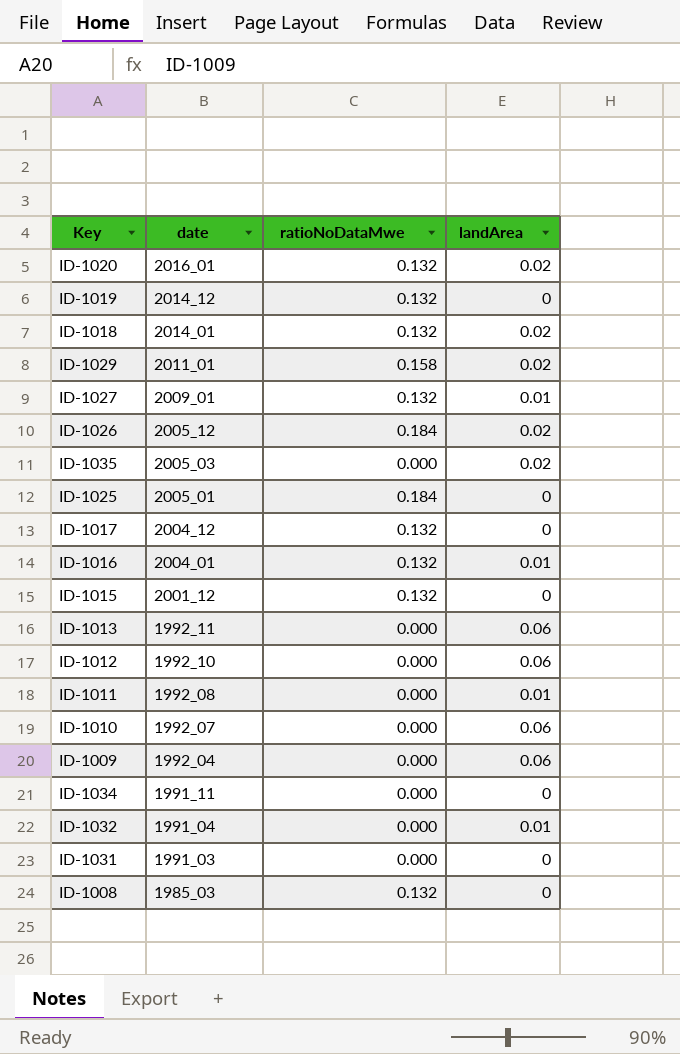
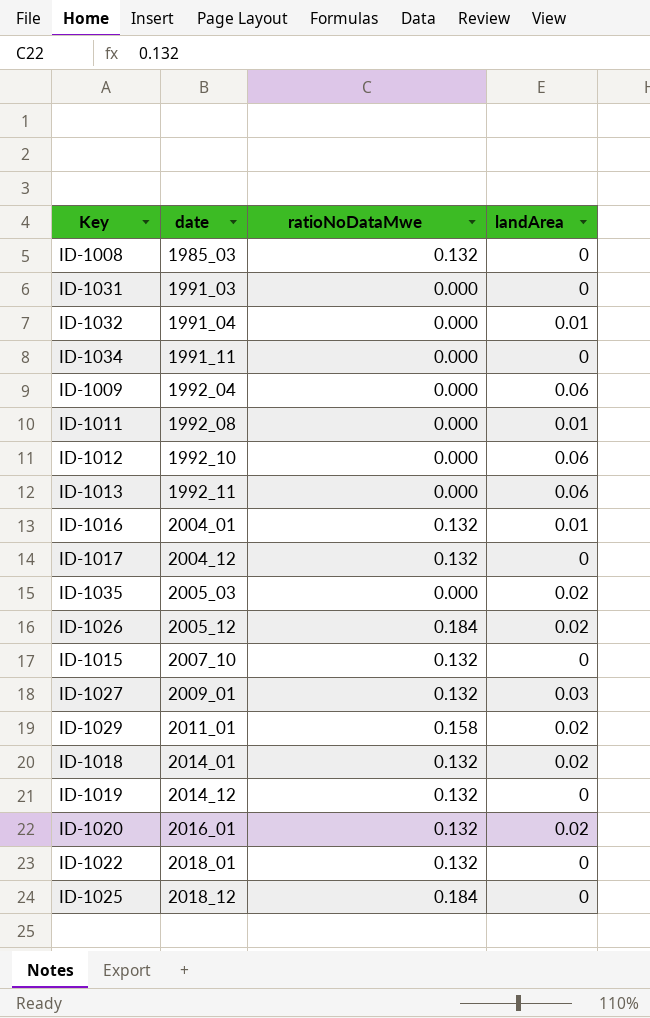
row order: date descending -> date ascending
row ID-1010: 1992_07 | 0.000 | 0.06 -> none
ID-1015 | date: 2001_12 -> 2007_10
ID-1027 | landArea: 0.01 -> 0.03
row ID-1022: none -> 2018_01 | 0.132 | 0
ID-1025 | date: 2005_01 -> 2018_12

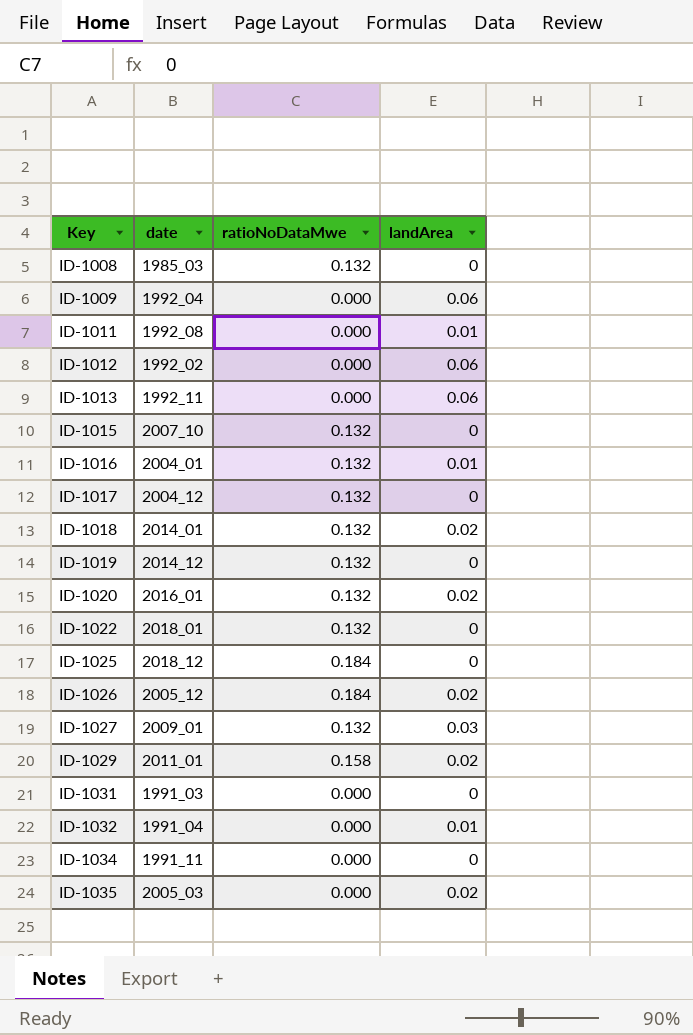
row order: date ascending -> Key ascending
ID-1012 | date: 1992_10 -> 1992_02

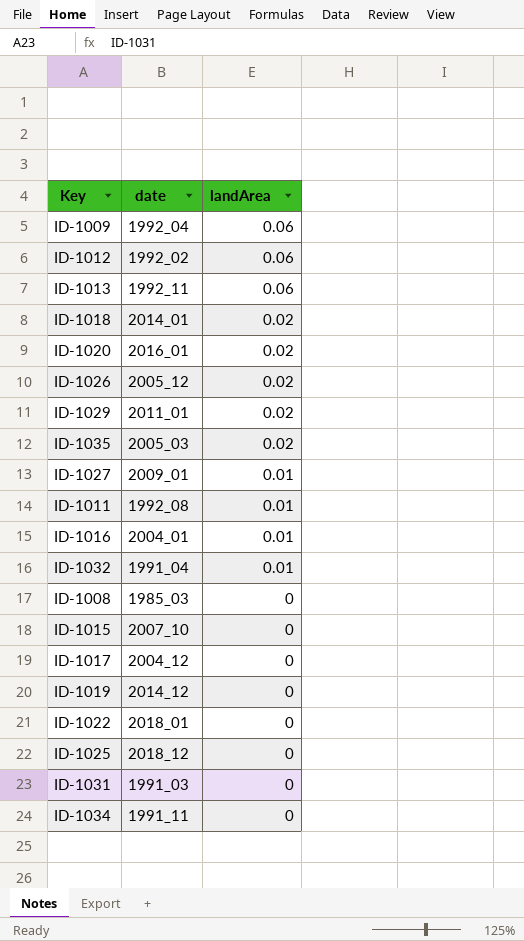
row order: Key ascending -> landArea descending
column ratioNoDataMwe | position: 3 -> none
ID-1027 | landArea: 0.03 -> 0.01

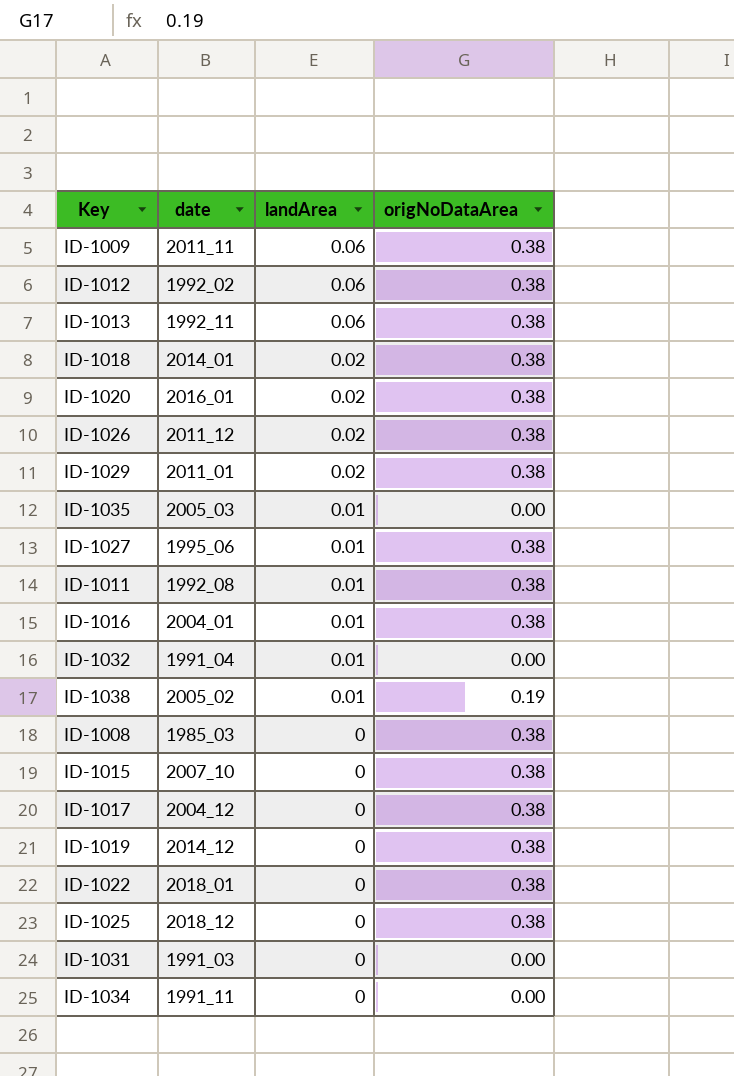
column origNoDataArea | position: none -> 4
ID-1009 | date: 1992_04 -> 2011_11
ID-1026 | date: 2005_12 -> 2011_12
ID-1035 | landArea: 0.02 -> 0.01
ID-1027 | date: 2009_01 -> 1995_06
row ID-1038: none -> 2005_02 | 0.01 | 0.19

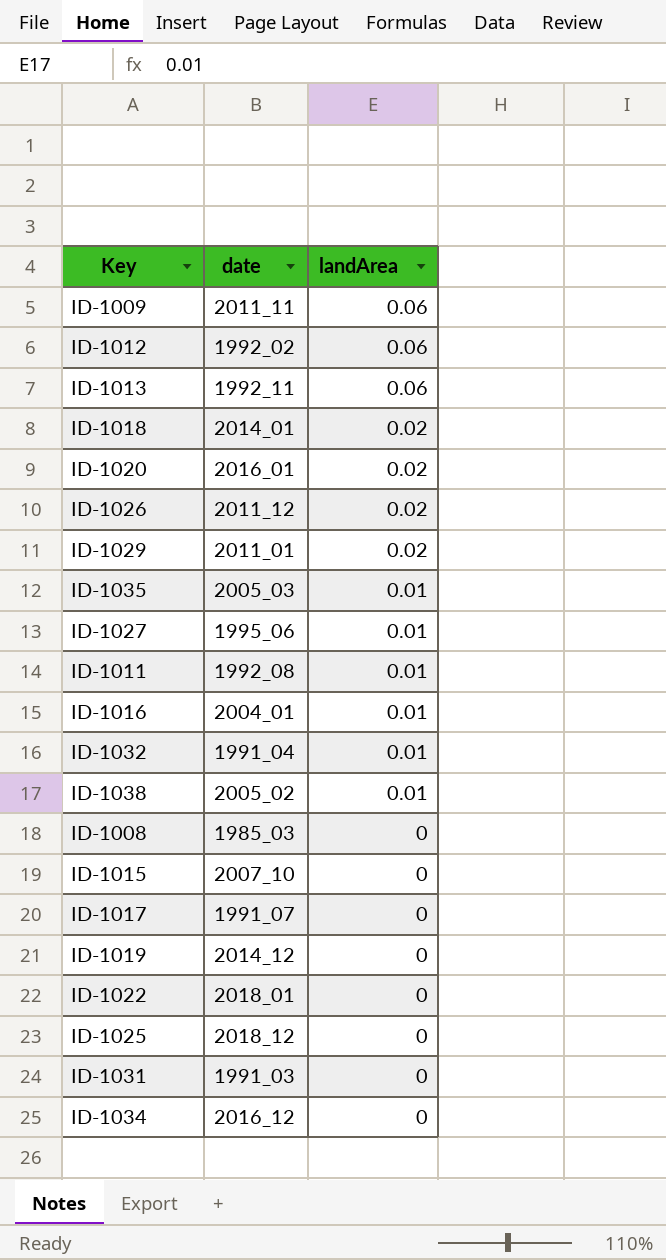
column origNoDataArea | position: 4 -> none
ID-1017 | date: 2004_12 -> 1991_07
ID-1034 | date: 1991_11 -> 2016_12

